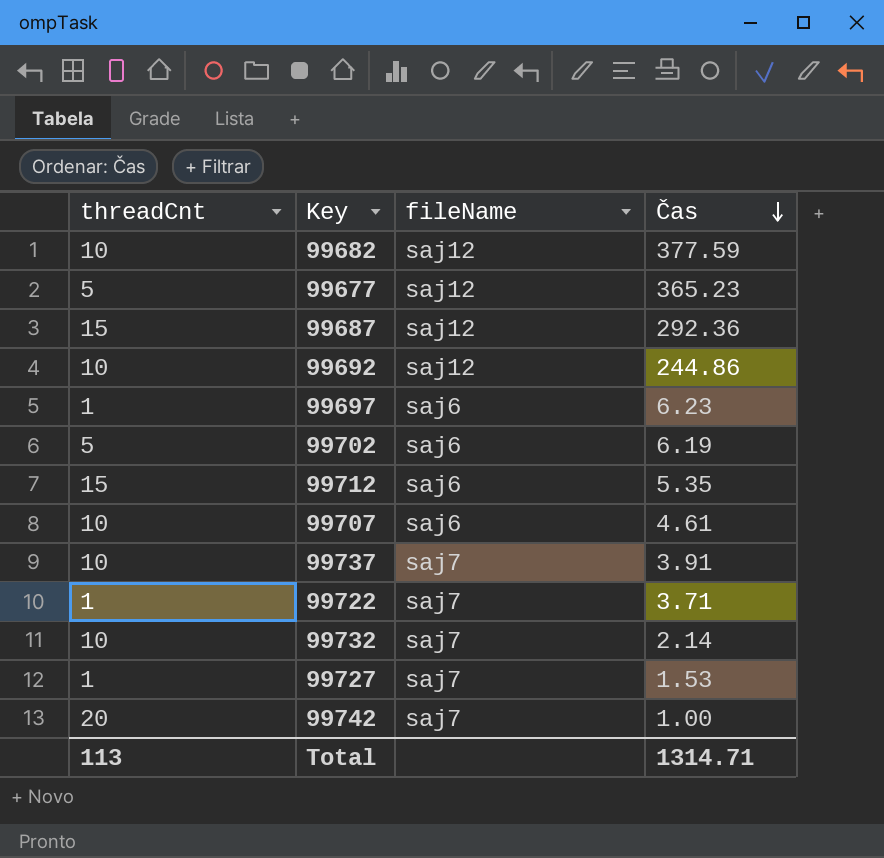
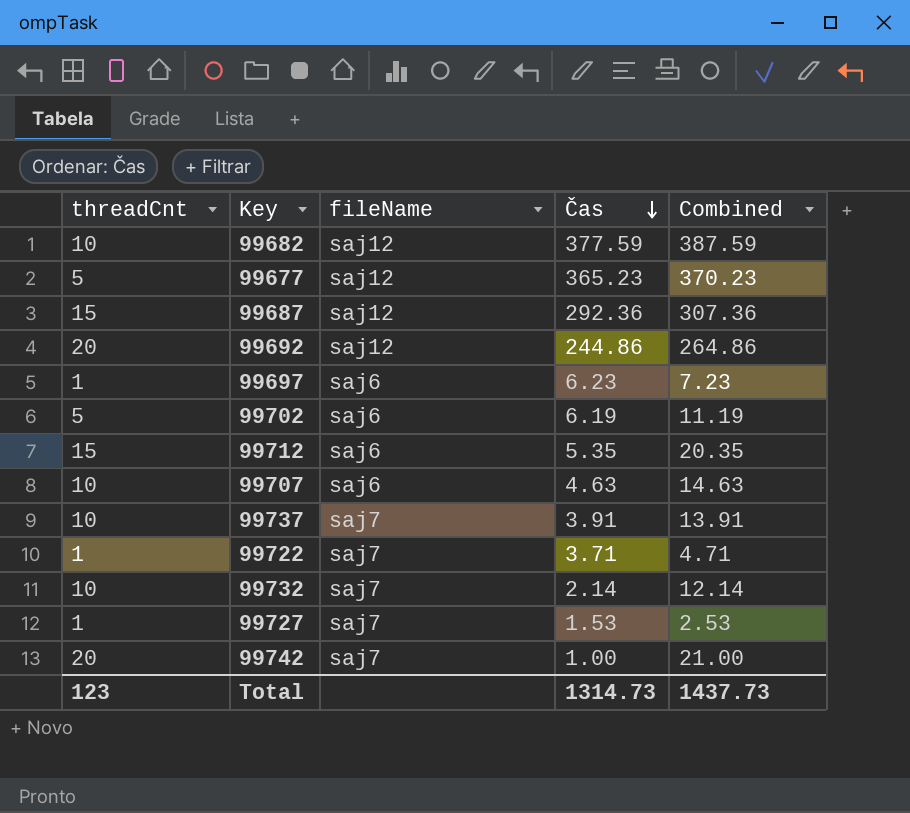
column Combined | formula: none -> [threadCnt] + [Čas]
99692 | threadCnt: 10 -> 20
99707 | Čas: 4.61 -> 4.63
Total | threadCnt: 113 -> 123
Total | Čas: 1314.71 -> 1314.73

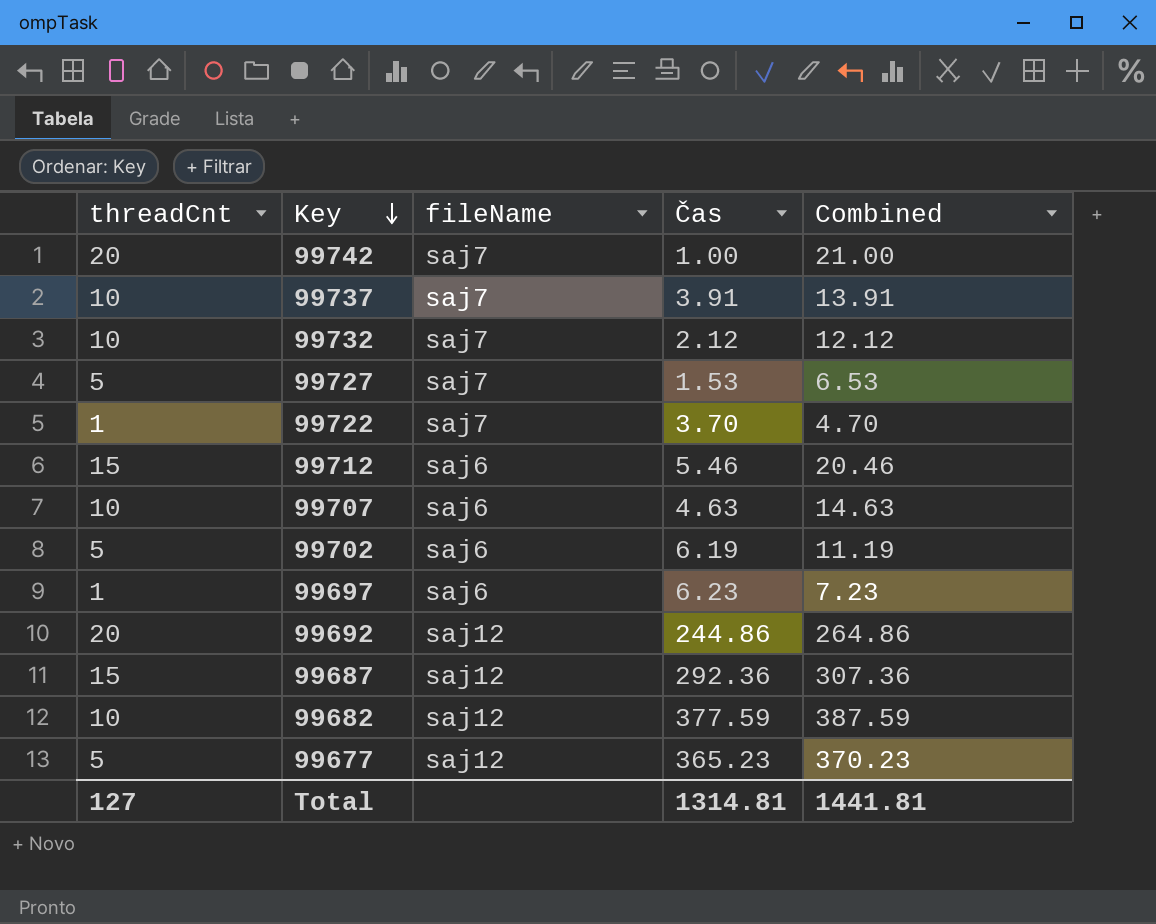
row order: Čas descending -> Key descending
99732 | Čas: 2.14 -> 2.12
99732 | Combined: 12.14 -> 12.12
99727 | threadCnt: 1 -> 5
99727 | Combined: 2.53 -> 6.53
99722 | Čas: 3.71 -> 3.70
99722 | Combined: 4.71 -> 4.70
99712 | Čas: 5.35 -> 5.46
99712 | Combined: 20.35 -> 20.46
Total | threadCnt: 123 -> 127
Total | Čas: 1314.73 -> 1314.81
Total | Combined: 1437.73 -> 1441.81

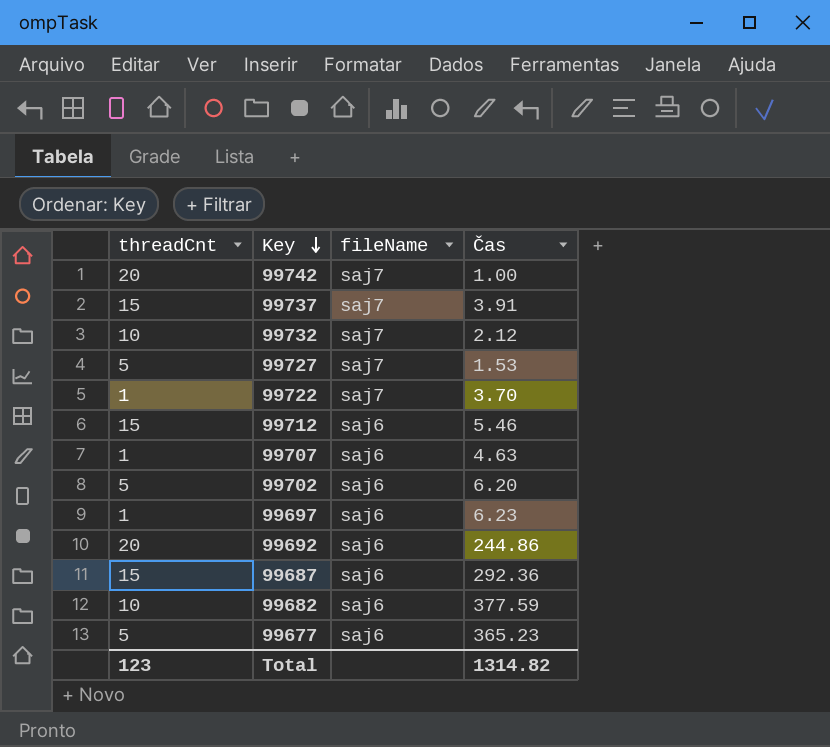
column Combined | formula: [threadCnt] + [Čas] -> none
99737 | threadCnt: 10 -> 15
99707 | threadCnt: 10 -> 1
99702 | Čas: 6.19 -> 6.20
99692 | fileName: saj12 -> saj6
99687 | fileName: saj12 -> saj6
99682 | fileName: saj12 -> saj6
99677 | fileName: saj12 -> saj6
Total | threadCnt: 127 -> 123
Total | Čas: 1314.81 -> 1314.82

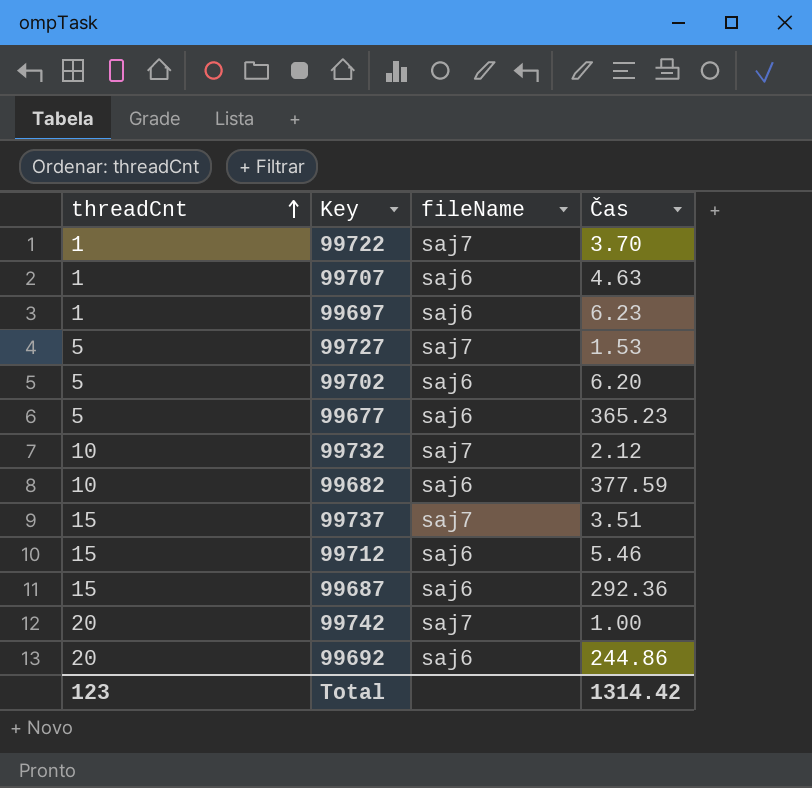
row order: Key descending -> threadCnt ascending
99737 | Čas: 3.91 -> 3.51
Total | Čas: 1314.82 -> 1314.42

